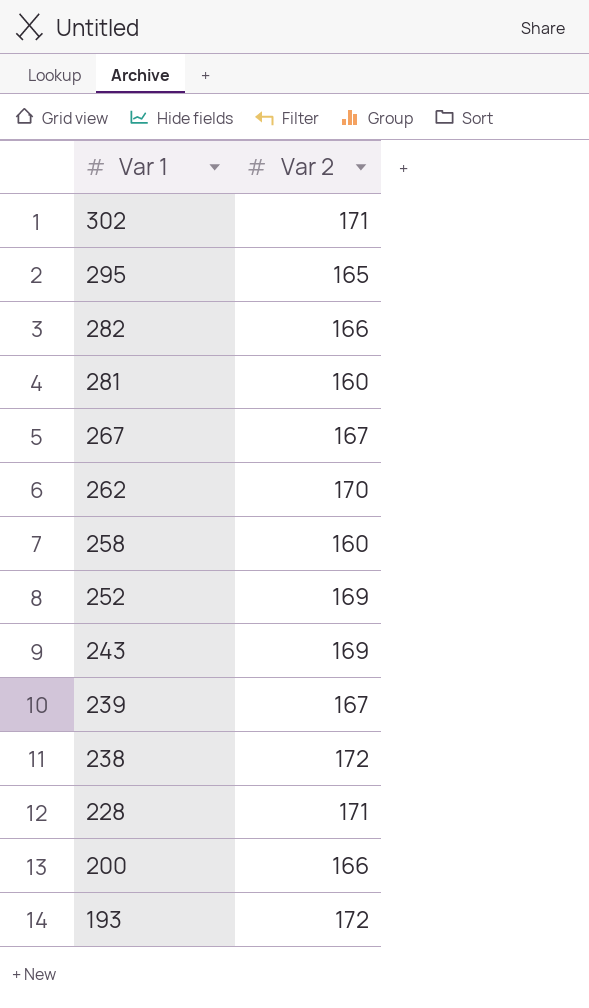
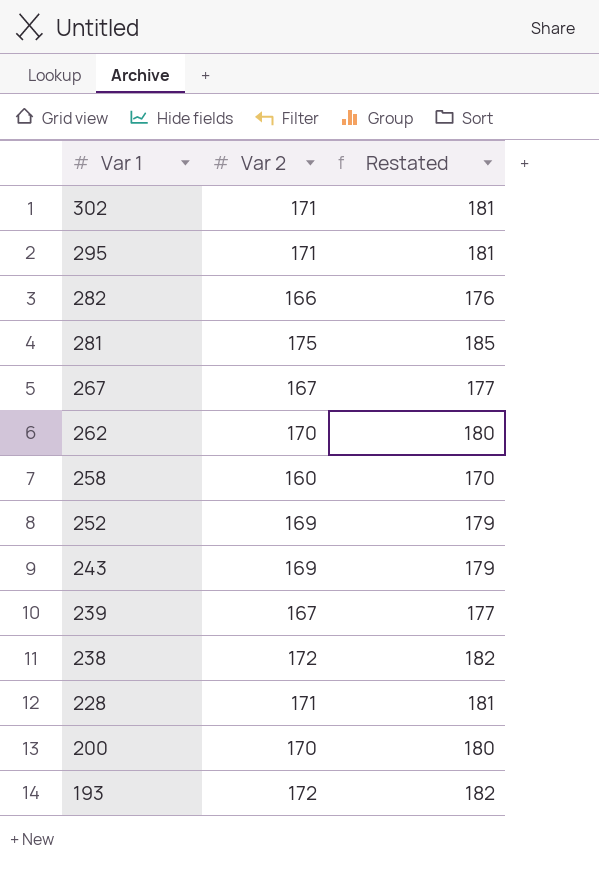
column Restated | formula: none -> [Var 2] + 10
295 | Var 2: 165 -> 171
281 | Var 2: 160 -> 175
200 | Var 2: 166 -> 170

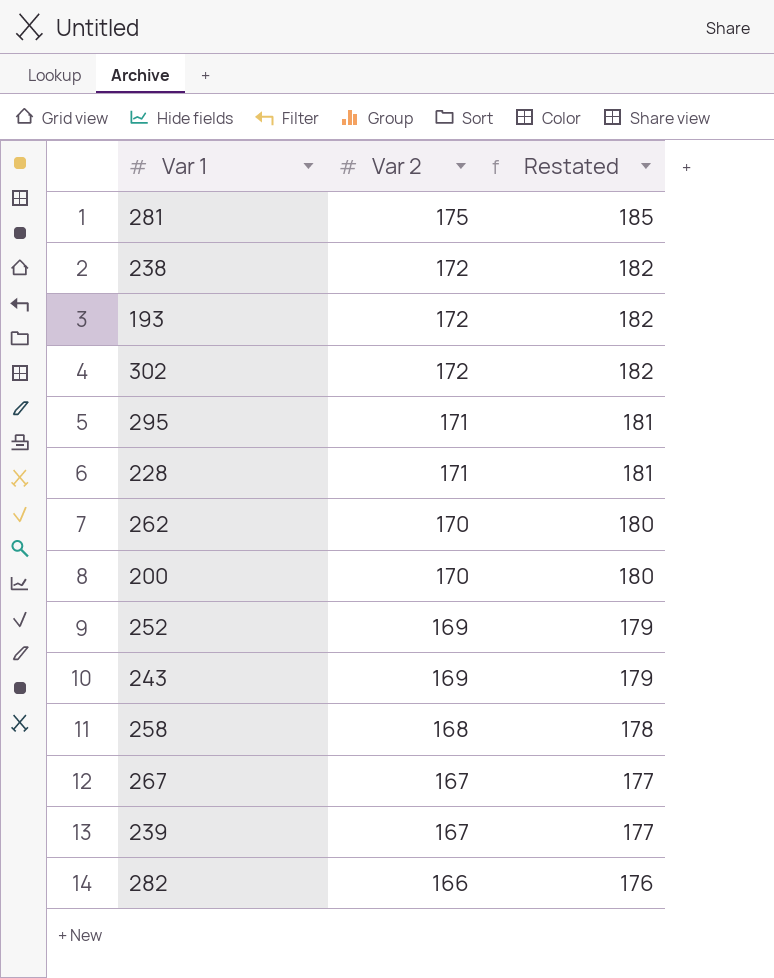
row order: Var 1 descending -> Var 2 descending
302 | Var 2: 171 -> 172
302 | Restated: 181 -> 182
258 | Var 2: 160 -> 168
258 | Restated: 170 -> 178

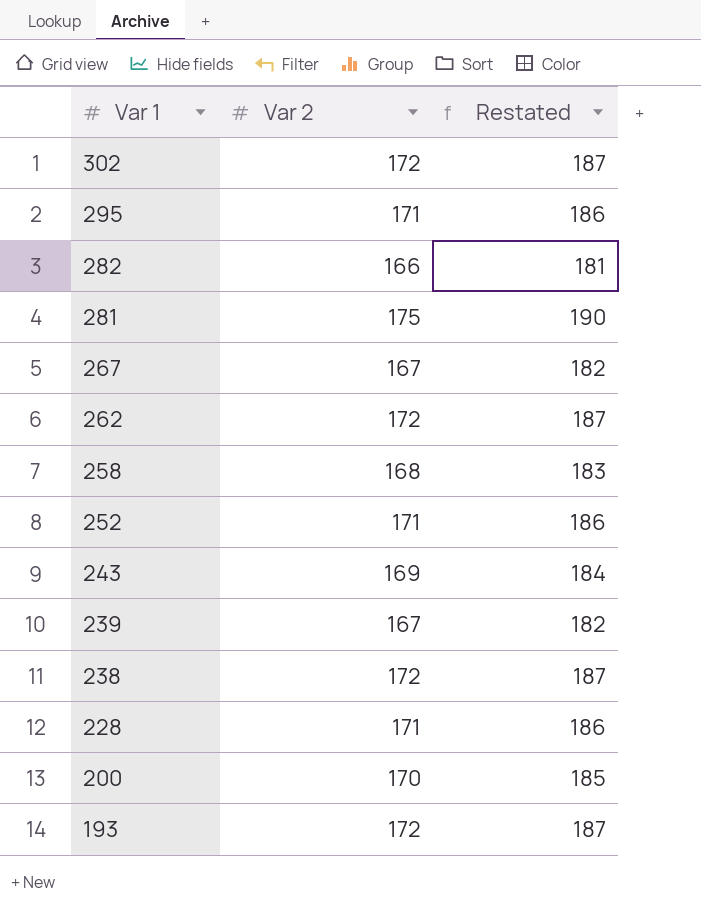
row order: Var 2 descending -> Var 1 descending
column Restated | formula: [Var 2] + 10 -> [Var 2] + 15
262 | Var 2: 170 -> 172
252 | Var 2: 169 -> 171

